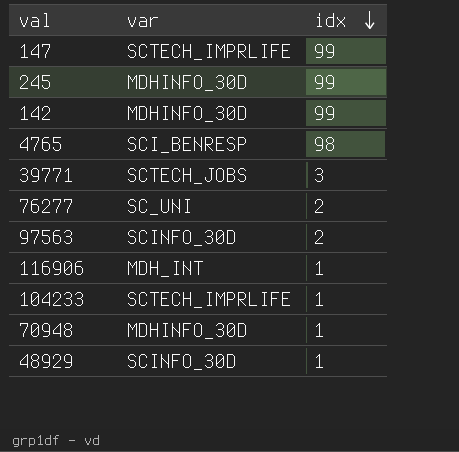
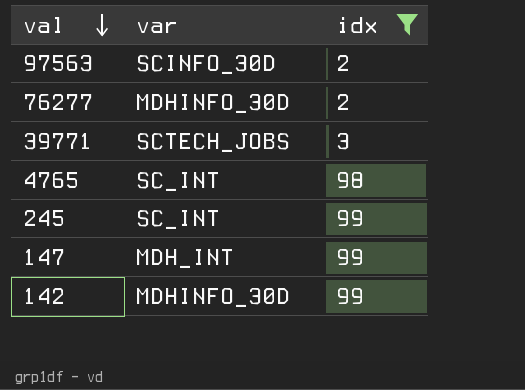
filter: none -> idx != 1
row order: idx descending -> val descending
76277 | var: SC_UNI -> MDHINFO_30D
4765 | var: SCI_BENRESP -> SC_INT
245 | var: MDHINFO_30D -> SC_INT
147 | var: SCTECH_IMPRLIFE -> MDH_INT

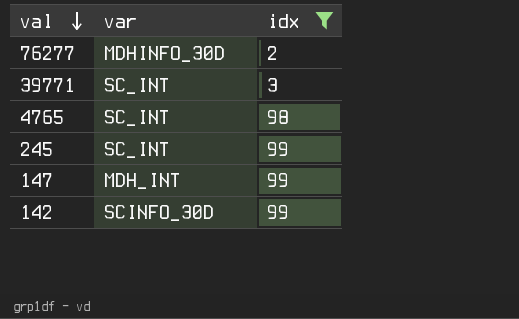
row 97563: SCINFO_30D | 2 -> none
39771 | var: SCTECH_JOBS -> SC_INT
142 | var: MDHINFO_30D -> SCINFO_30D

